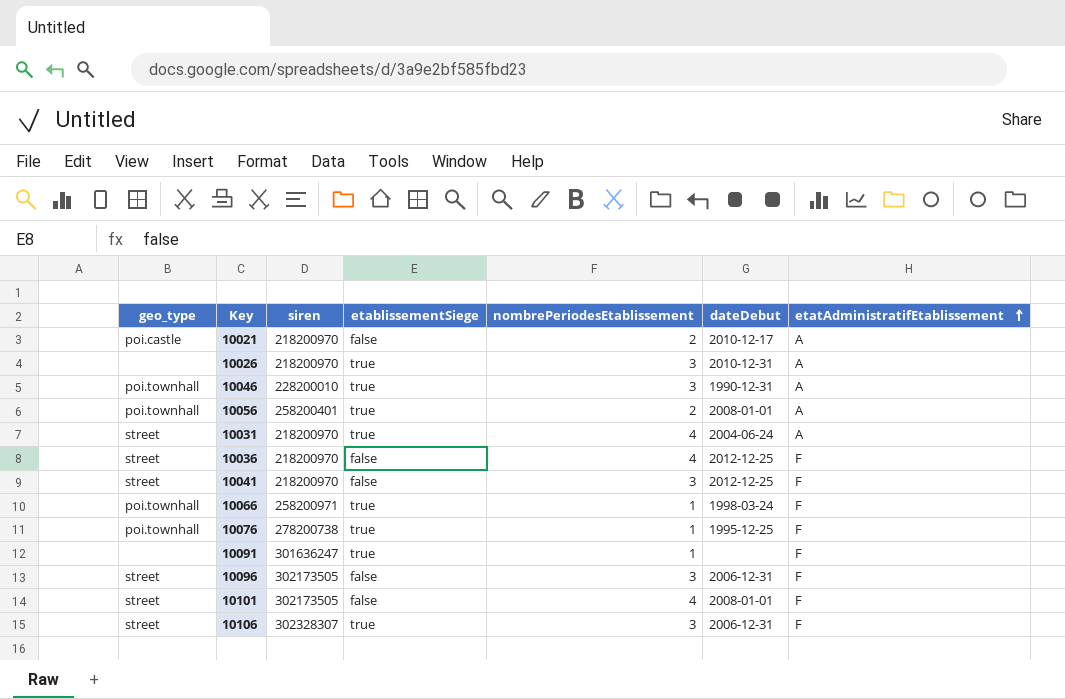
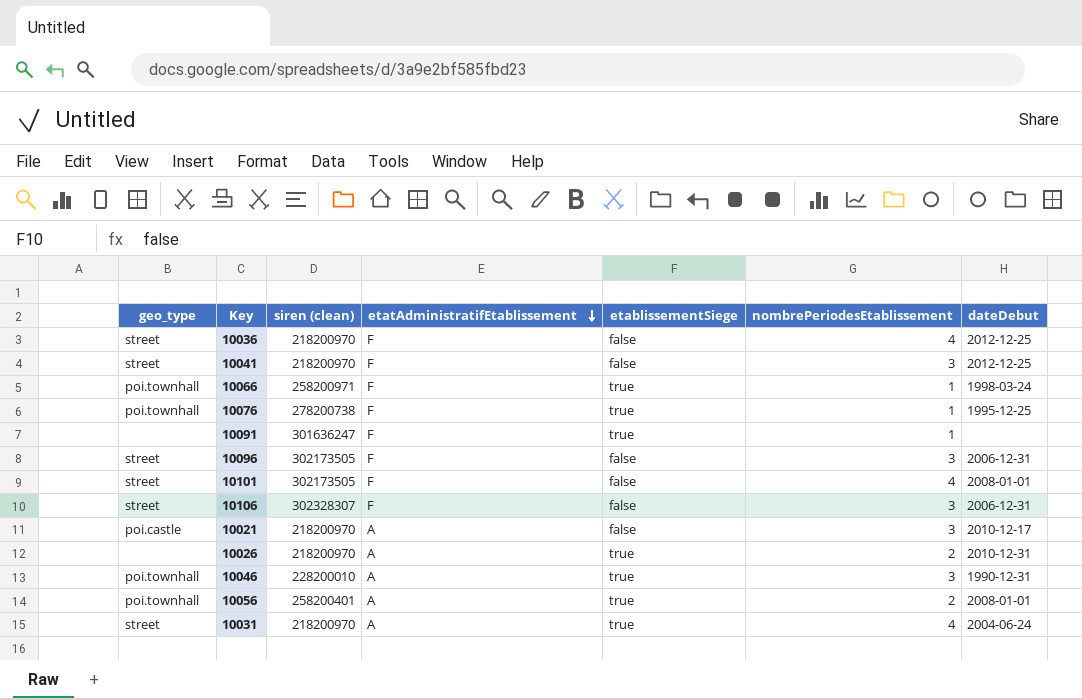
row order: etatAdministratifEtablissement ascending -> etatAdministratifEtablissement descending
column name: siren -> siren (clean)
column etatAdministratifEtablissement | position: 7 -> 4
10106 | etablissementSiege: true -> false
10021 | nombrePeriodesEtablissement: 2 -> 3
10026 | nombrePeriodesEtablissement: 3 -> 2

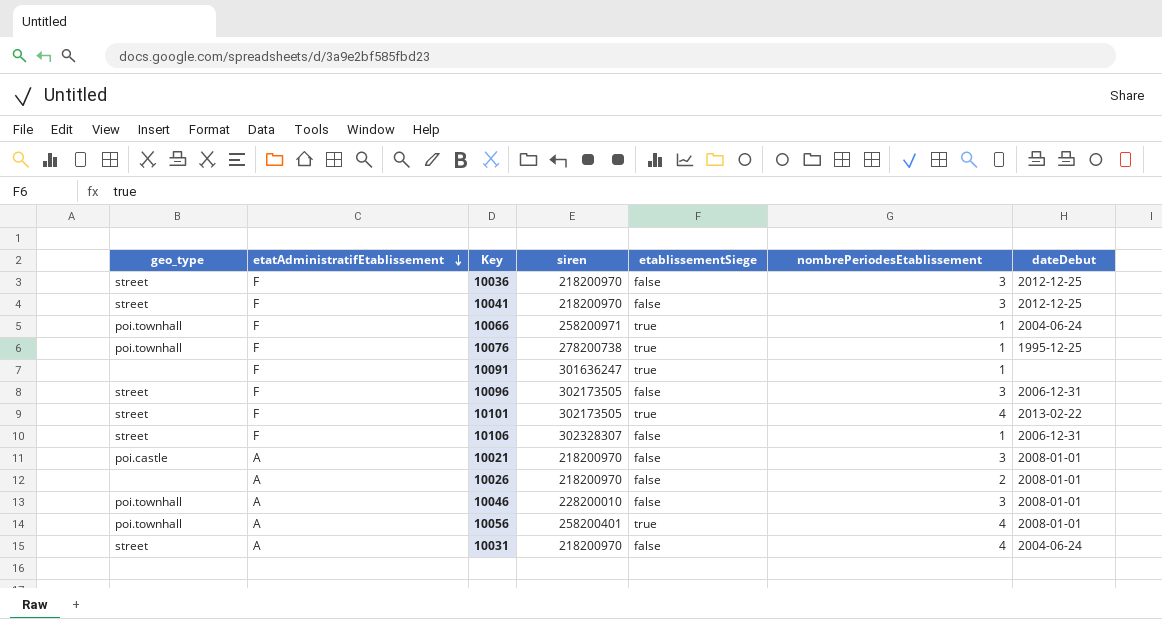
column etatAdministratifEtablissement | position: 4 -> 2
column name: siren (clean) -> siren
10036 | nombrePeriodesEtablissement: 4 -> 3
10066 | dateDebut: 1998-03-24 -> 2004-06-24
10101 | etablissementSiege: false -> true
10101 | dateDebut: 2008-01-01 -> 2013-02-22
10106 | nombrePeriodesEtablissement: 3 -> 1
10021 | dateDebut: 2010-12-17 -> 2008-01-01
10026 | etablissementSiege: true -> false
10026 | dateDebut: 2010-12-31 -> 2008-01-01
10046 | etablissementSiege: true -> false
10046 | dateDebut: 1990-12-31 -> 2008-01-01
10056 | nombrePeriodesEtablissement: 2 -> 4
10031 | etablissementSiege: true -> false

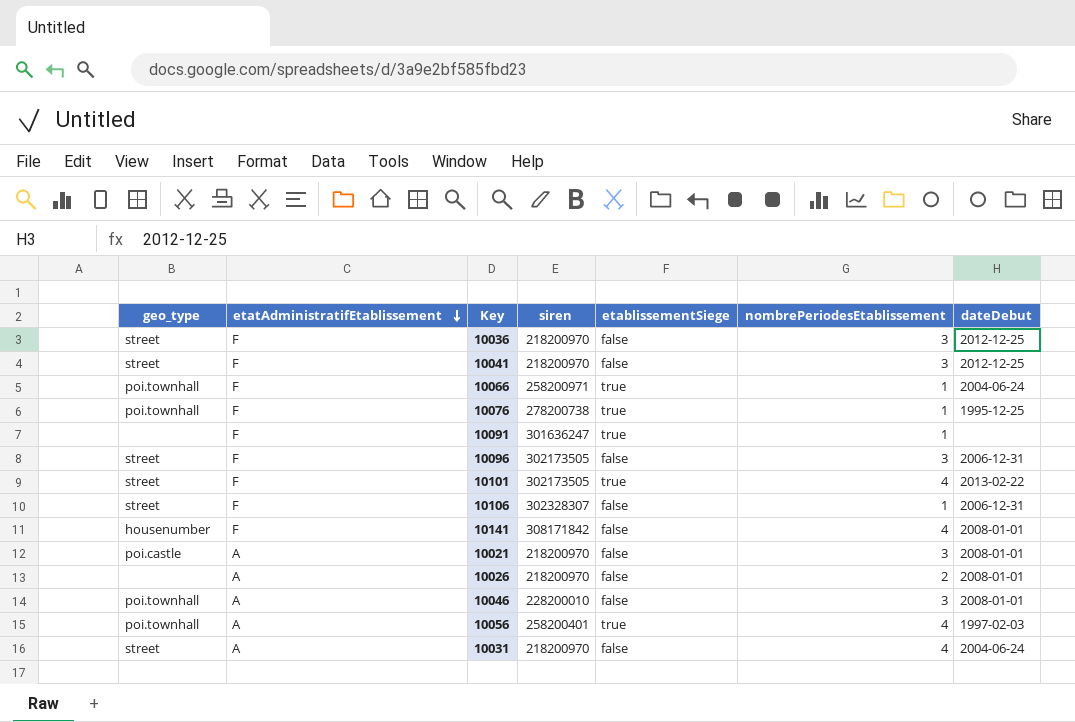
row 10141: none -> housenumber | F | 308171842 | false | 4 | 2008-01-01
10056 | dateDebut: 2008-01-01 -> 1997-02-03

